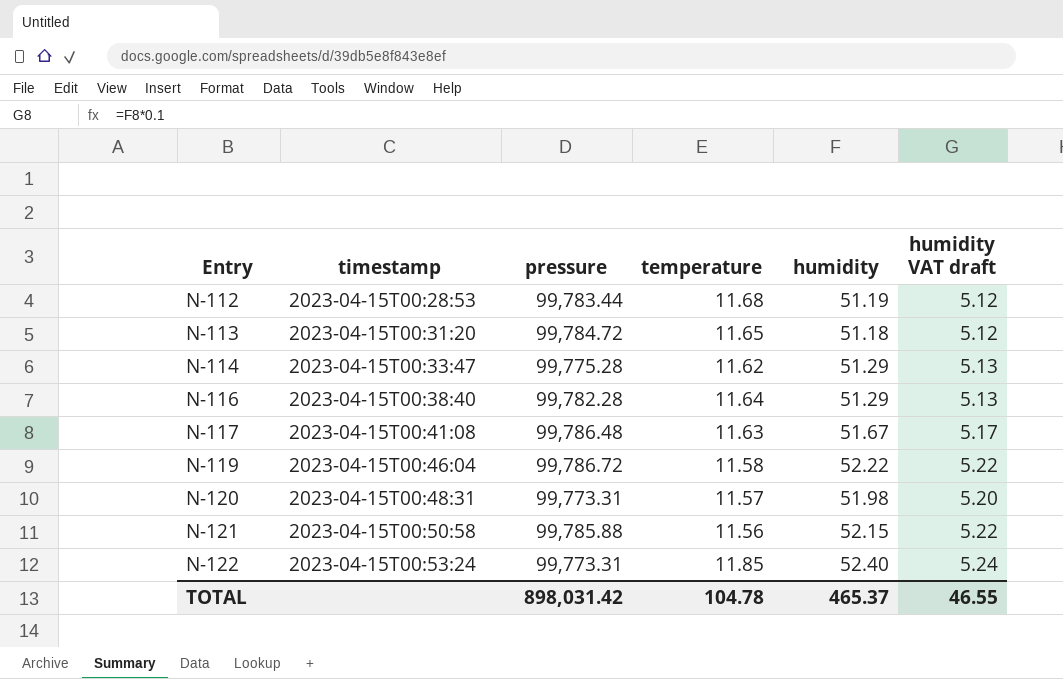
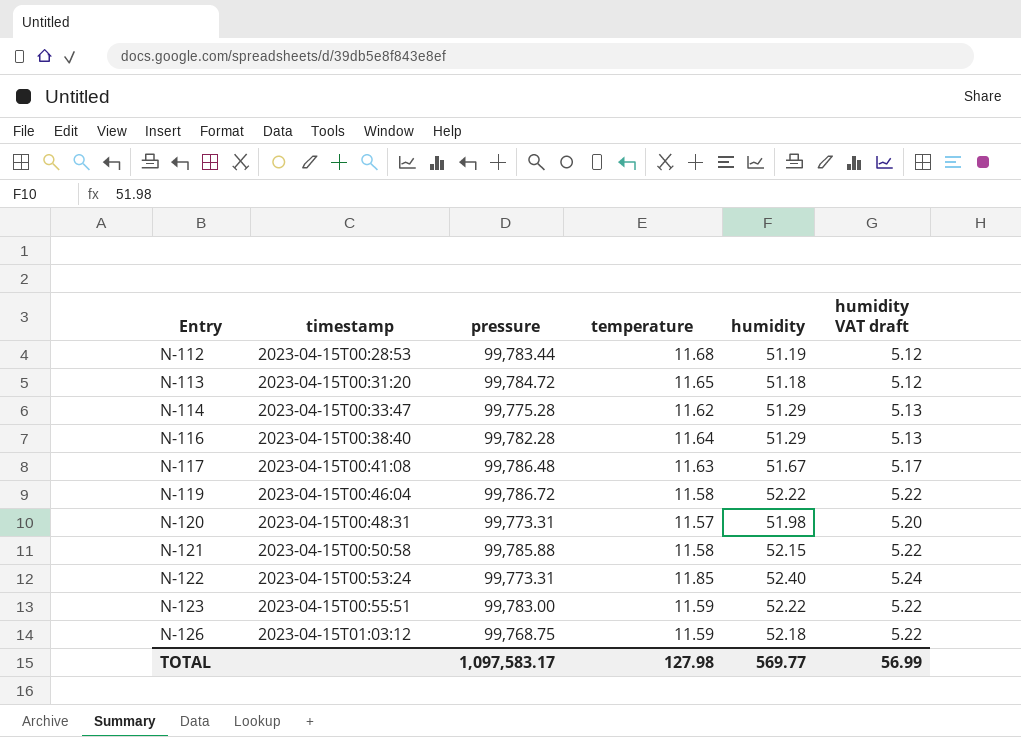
N-121 | temperature: 11.56 -> 11.58
row N-123: none -> 2023-04-15T00:55:51 | 99,783.00 | 11.59 | 52.22 | 5.22
row N-126: none -> 2023-04-15T01:03:12 | 99,768.75 | 11.59 | 52.18 | 5.22
TOTAL | pressure: 898,031.42 -> 1,097,583.17
TOTAL | temperature: 104.78 -> 127.98
TOTAL | humidity: 465.37 -> 569.77
TOTAL | humidity VAT draft: 46.55 -> 56.99

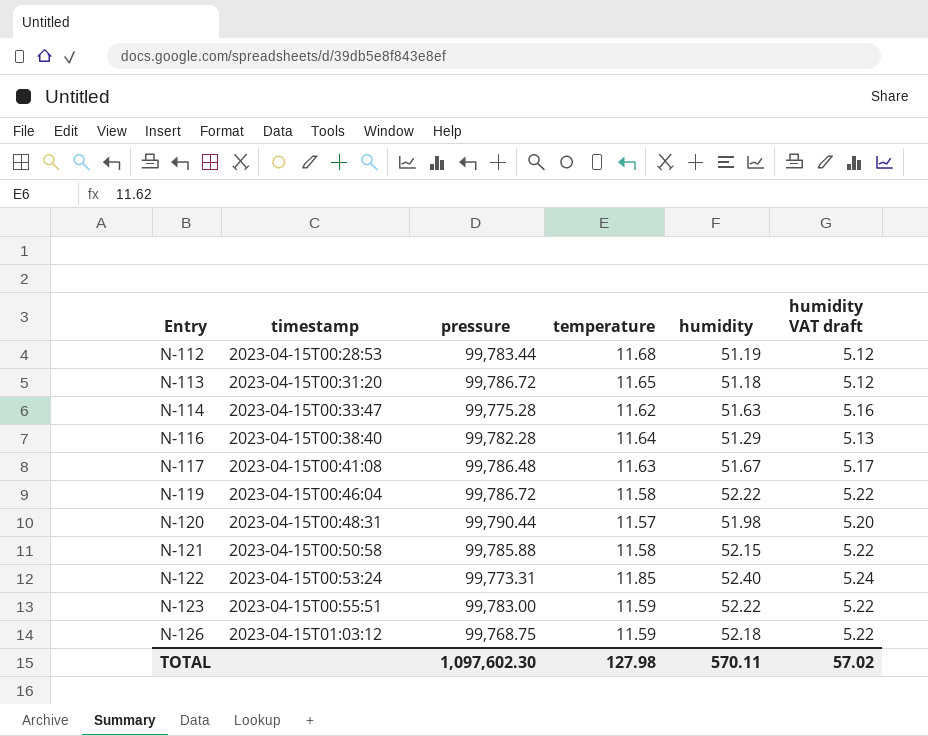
N-113 | pressure: 99,784.72 -> 99,786.72
N-114 | humidity: 51.29 -> 51.63
N-114 | humidity VAT draft: 5.13 -> 5.16
N-120 | pressure: 99,773.31 -> 99,790.44
TOTAL | pressure: 1,097,583.17 -> 1,097,602.30
TOTAL | humidity: 569.77 -> 570.11
TOTAL | humidity VAT draft: 56.99 -> 57.02

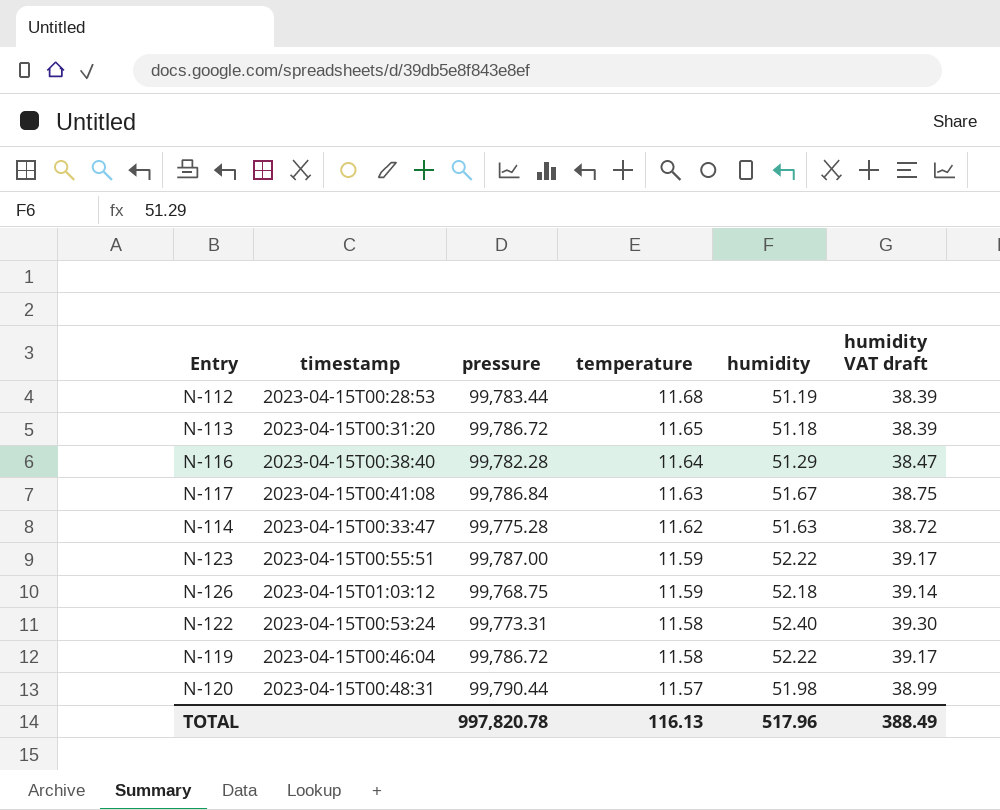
row order: Entry ascending -> temperature descending
column humidity VAT draft | formula: [humidity] * 0.1 -> [humidity] * 0.75
row N-121: 2023-04-15T00:50:58 | 99,785.88 | 11.58 | 52.15 | 5.22 -> none
N-117 | pressure: 99,786.48 -> 99,786.84
N-123 | pressure: 99,783.00 -> 99,787.00
N-122 | temperature: 11.85 -> 11.58
TOTAL | pressure: 1,097,602.30 -> 997,820.78
TOTAL | temperature: 127.98 -> 116.13
TOTAL | humidity: 570.11 -> 517.96
TOTAL | humidity VAT draft: 57.02 -> 388.49

